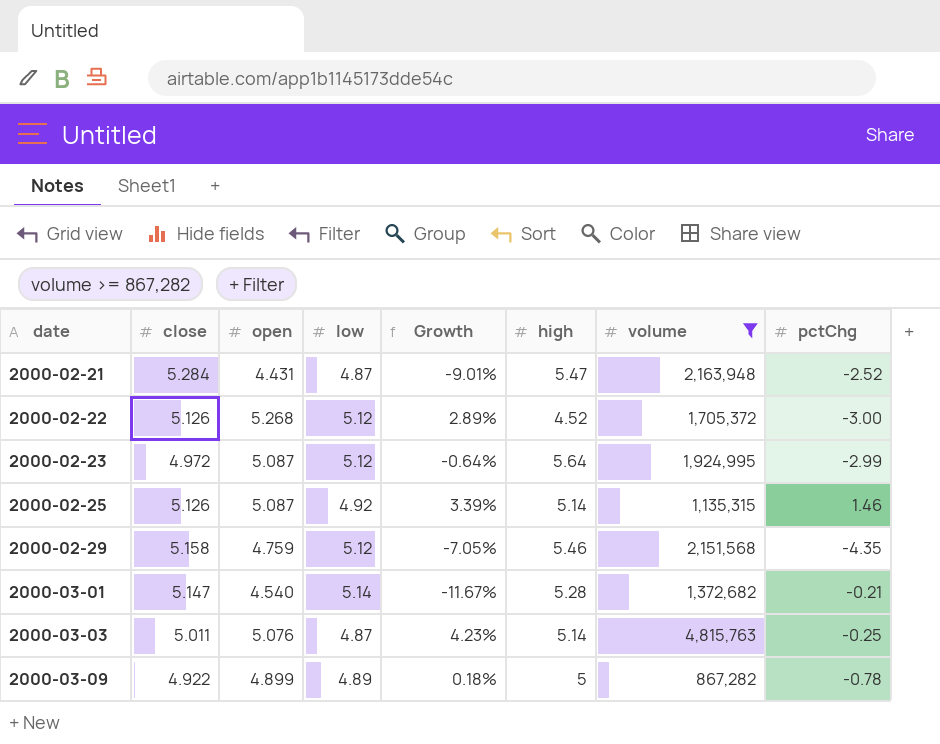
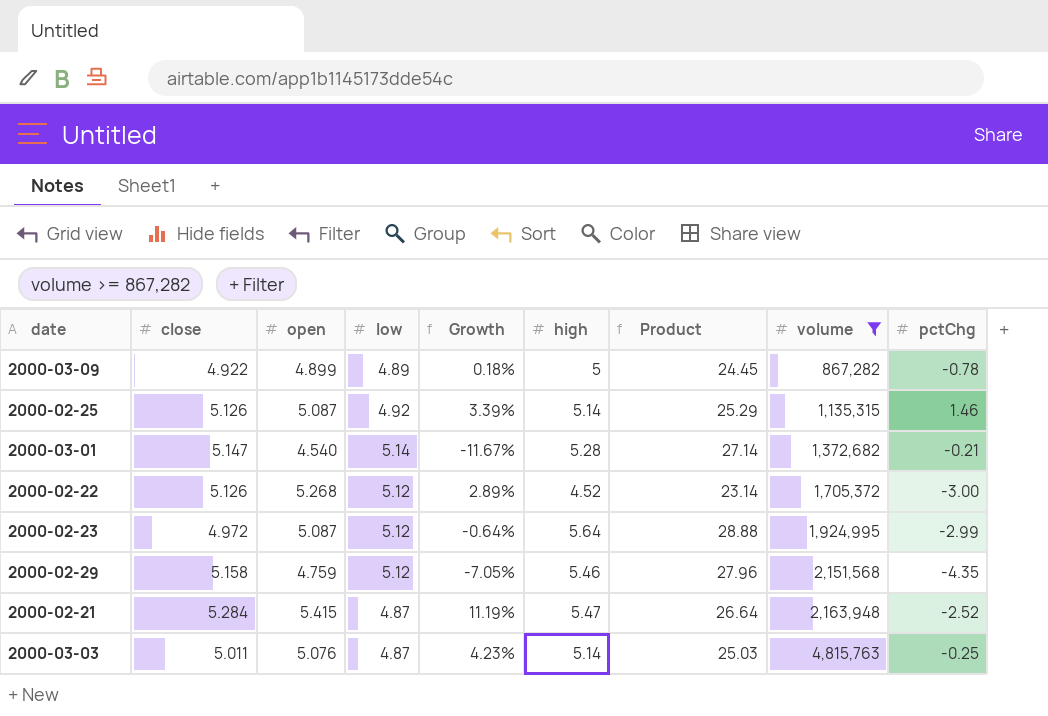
row order: date ascending -> volume ascending
column Product | formula: none -> [low] * [high]
2000-02-21 | open: 4.431 -> 5.415
2000-02-21 | Growth: -9.01% -> 11.19%

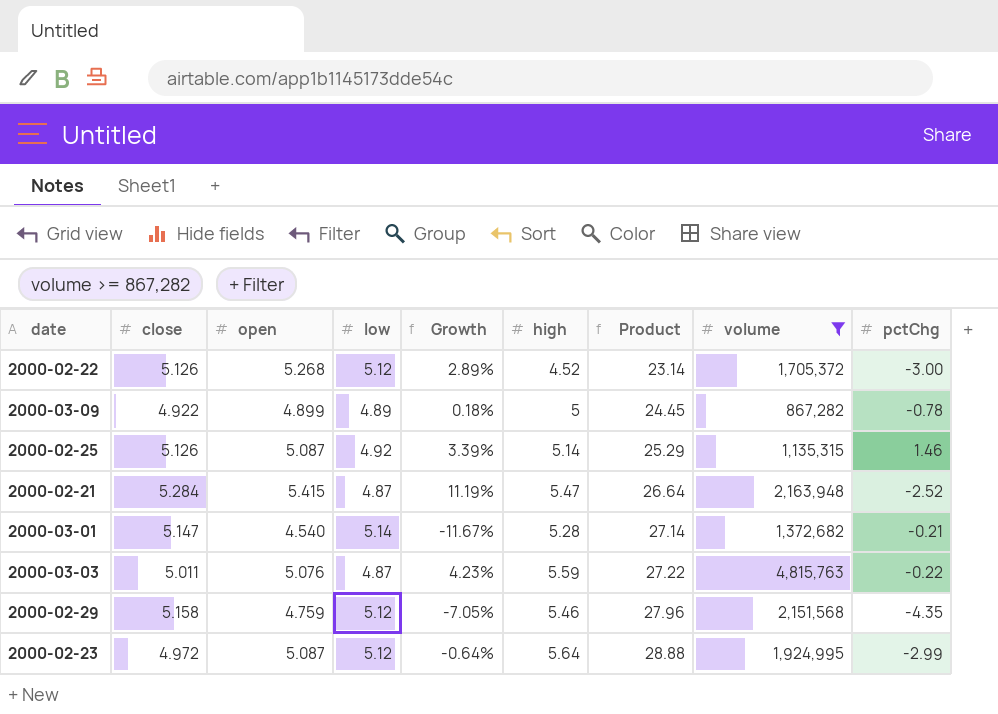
row order: volume ascending -> Product ascending
2000-03-03 | high: 5.14 -> 5.59
2000-03-03 | Product: 25.03 -> 27.22
2000-03-03 | pctChg: -0.25 -> -0.22

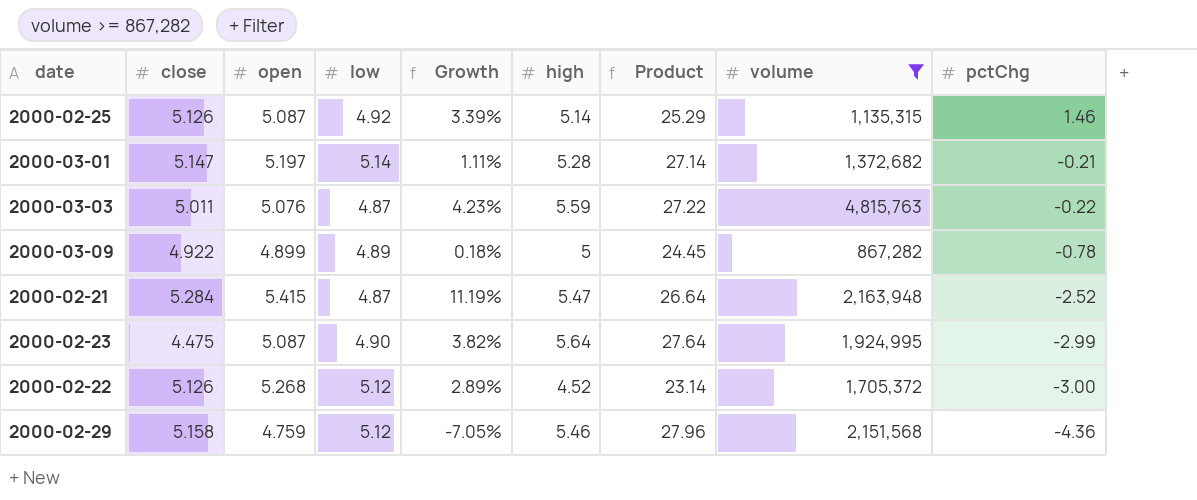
row order: Product ascending -> pctChg descending
2000-03-01 | open: 4.540 -> 5.197
2000-03-01 | Growth: -11.67% -> 1.11%
2000-02-23 | close: 4.972 -> 4.475
2000-02-23 | low: 5.12 -> 4.90
2000-02-23 | Growth: -0.64% -> 3.82%
2000-02-23 | Product: 28.88 -> 27.64
2000-02-29 | pctChg: -4.35 -> -4.36

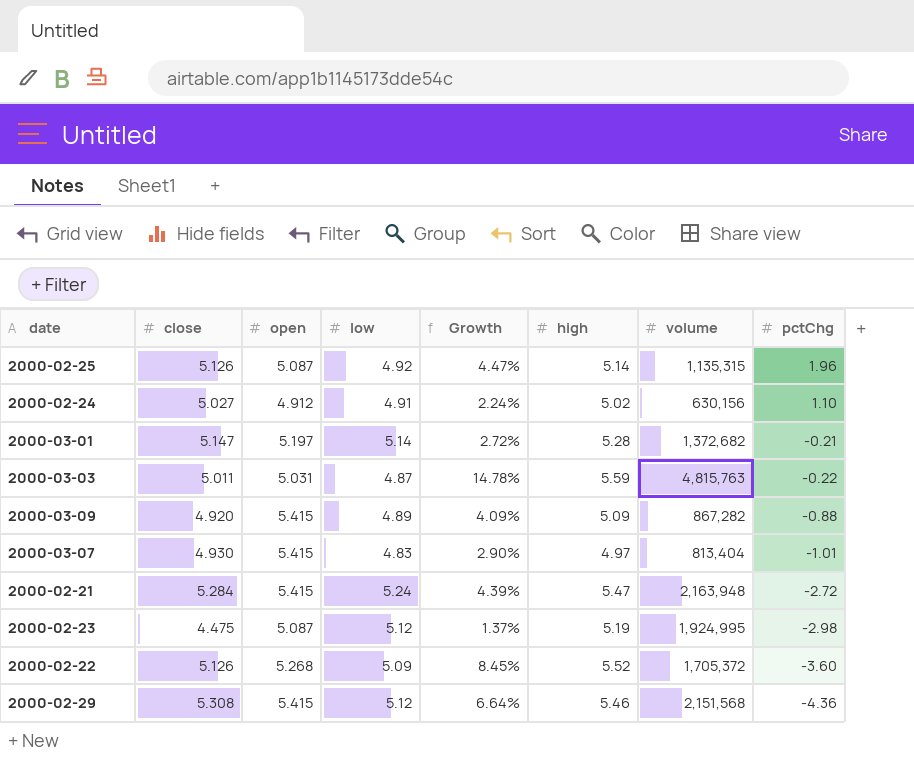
filter: volume >= 867,282 -> none
column Product | formula: [low] * [high] -> none
column Growth | formula: ([open] - [low]) / [low] -> ([high] - [low]) / [low]
2000-02-25 | pctChg: 1.46 -> 1.96
2000-03-03 | open: 5.076 -> 5.031
2000-03-09 | close: 4.922 -> 4.920
2000-03-09 | open: 4.899 -> 5.415
2000-03-09 | high: 5 -> 5.09
2000-03-09 | pctChg: -0.78 -> -0.88
2000-02-21 | low: 4.87 -> 5.24
2000-02-21 | pctChg: -2.52 -> -2.72
2000-02-23 | low: 4.90 -> 5.12
2000-02-23 | high: 5.64 -> 5.19
2000-02-23 | pctChg: -2.99 -> -2.98
2000-02-22 | low: 5.12 -> 5.09
2000-02-22 | high: 4.52 -> 5.52
2000-02-22 | pctChg: -3.00 -> -3.60
2000-02-29 | close: 5.158 -> 5.308
2000-02-29 | open: 4.759 -> 5.415

